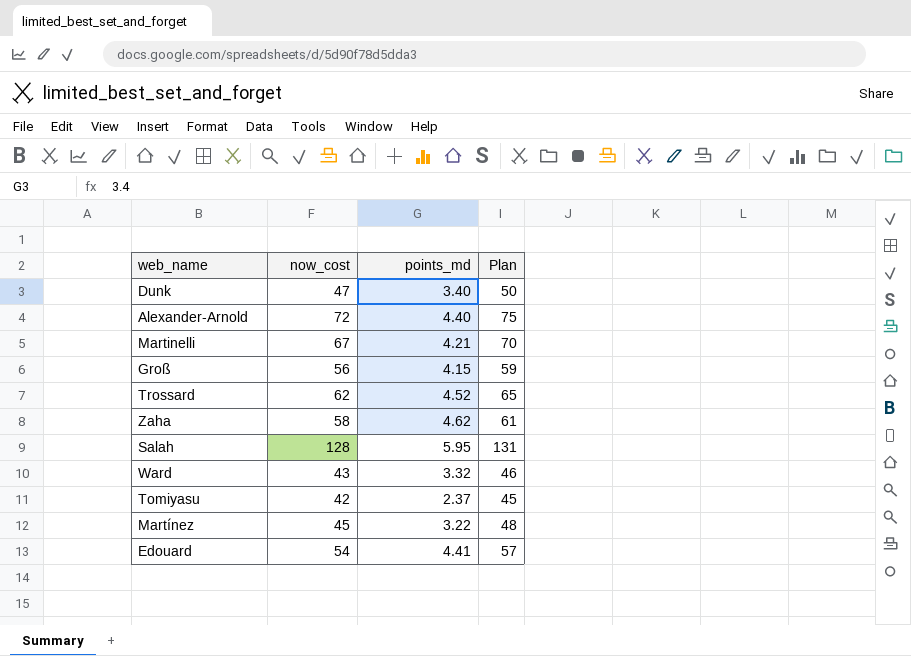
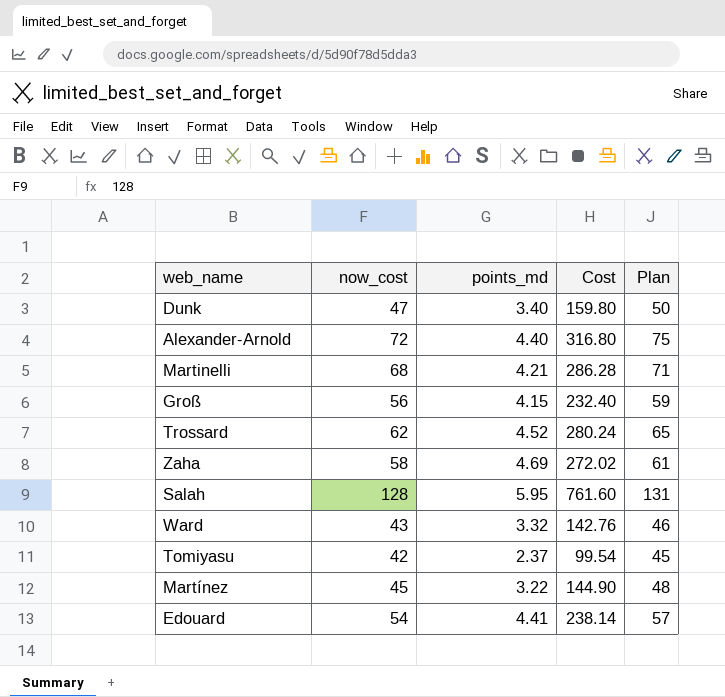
column Cost | formula: none -> [now_cost] * [points_md]
Martinelli | now_cost: 67 -> 68
Martinelli | Plan: 70 -> 71
Zaha | points_md: 4.62 -> 4.69

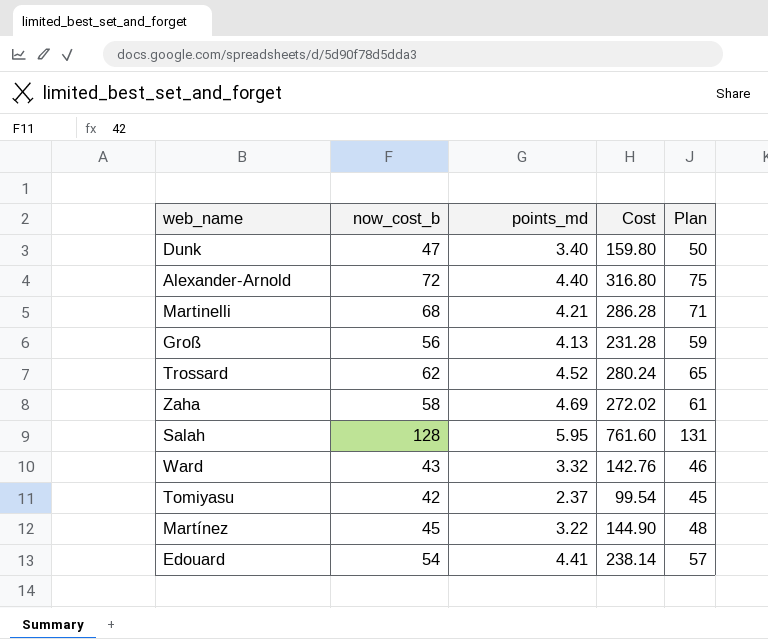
column name: now_cost -> now_cost_b
Groß | points_md: 4.15 -> 4.13
Groß | Cost: 232.40 -> 231.28

